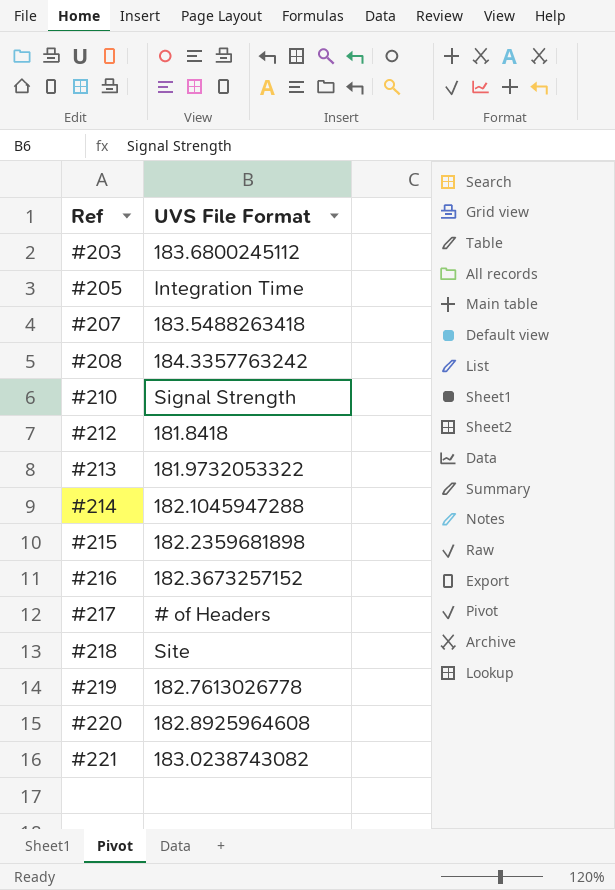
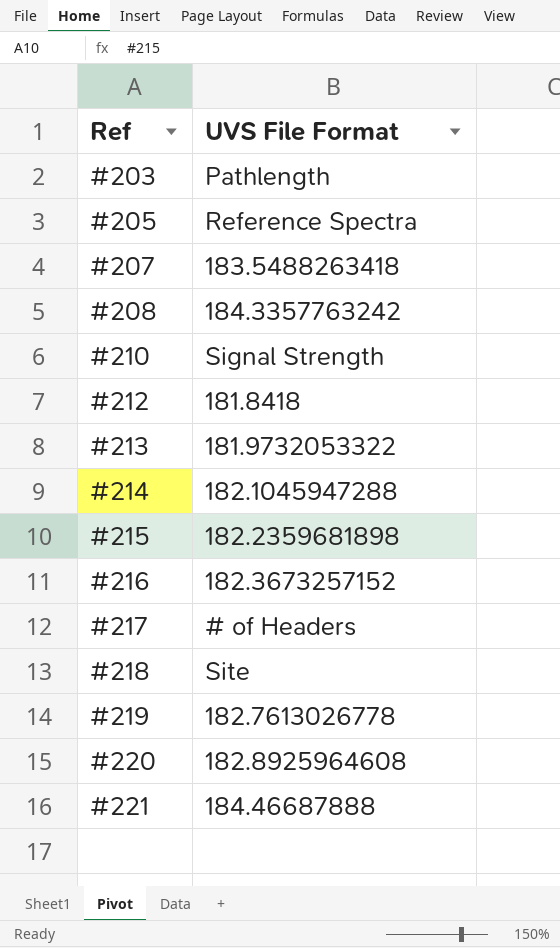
#203 | UVS File Format: 183.6800245112 -> Pathlength
#205 | UVS File Format: Integration Time -> Reference Spectra
#221 | UVS File Format: 183.0238743082 -> 184.46687888

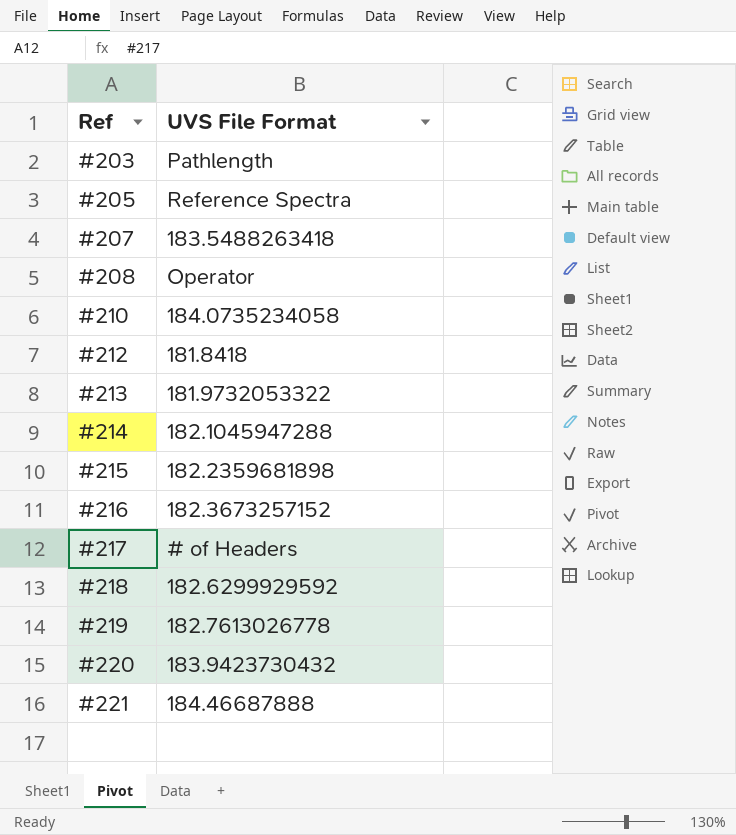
#208 | UVS File Format: 184.3357763242 -> Operator
#210 | UVS File Format: Signal Strength -> 184.0735234058
#218 | UVS File Format: Site -> 182.6299929592
#220 | UVS File Format: 182.8925964608 -> 183.9423730432

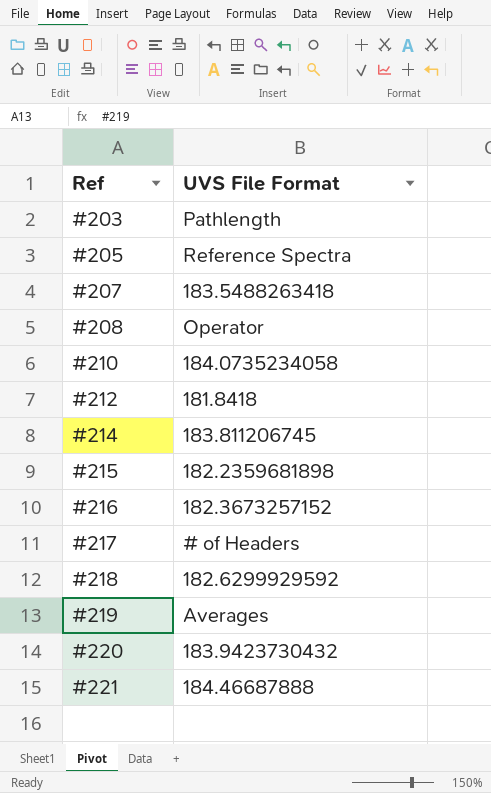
row #213: 181.9732053322 -> none
#214 | UVS File Format: 182.1045947288 -> 183.811206745
#219 | UVS File Format: 182.7613026778 -> Averages

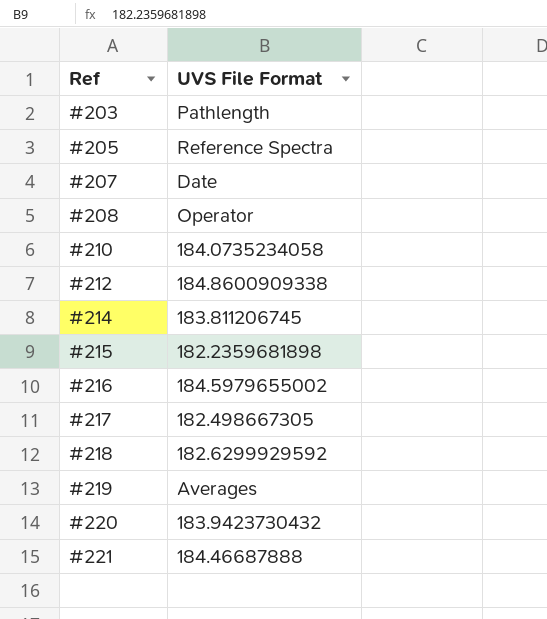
#207 | UVS File Format: 183.5488263418 -> Date
#212 | UVS File Format: 181.8418 -> 184.8600909338
#216 | UVS File Format: 182.3673257152 -> 184.5979655002
#217 | UVS File Format: # of Headers -> 182.498667305

